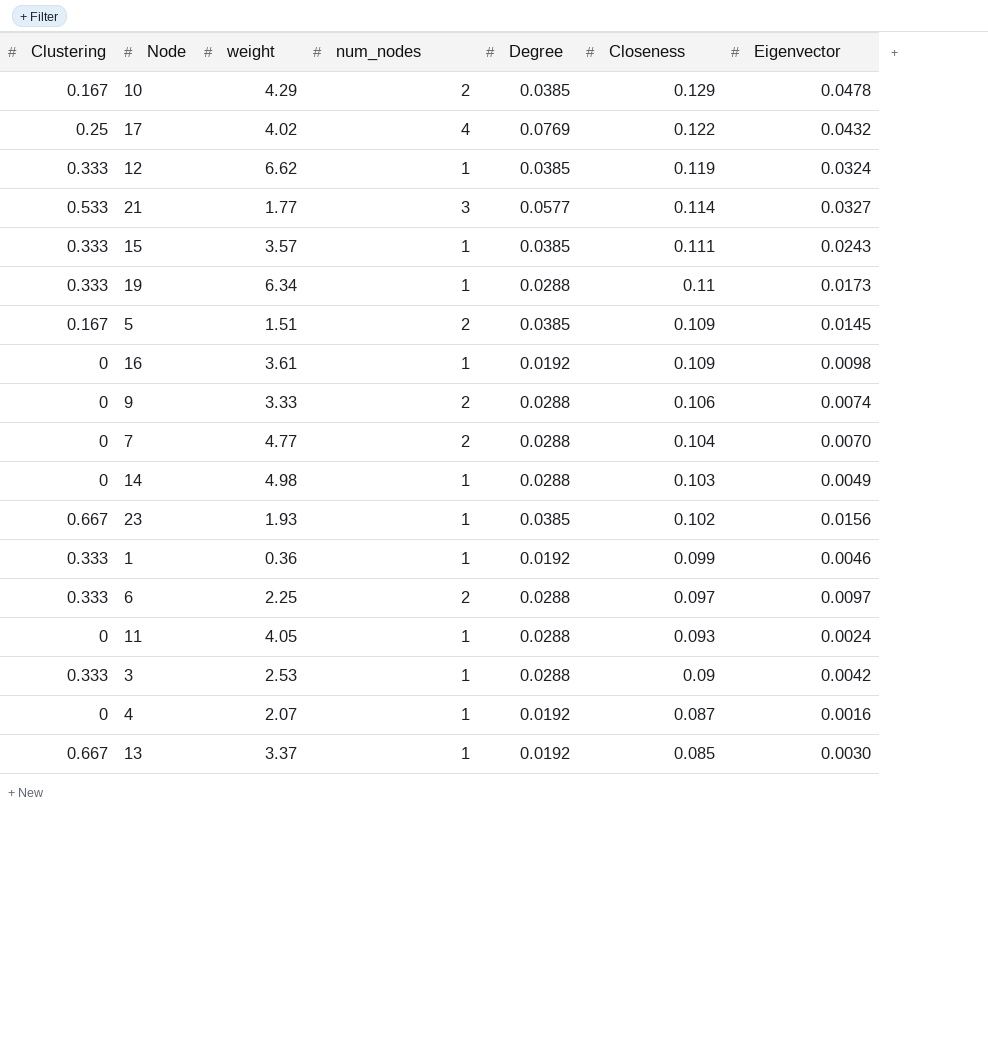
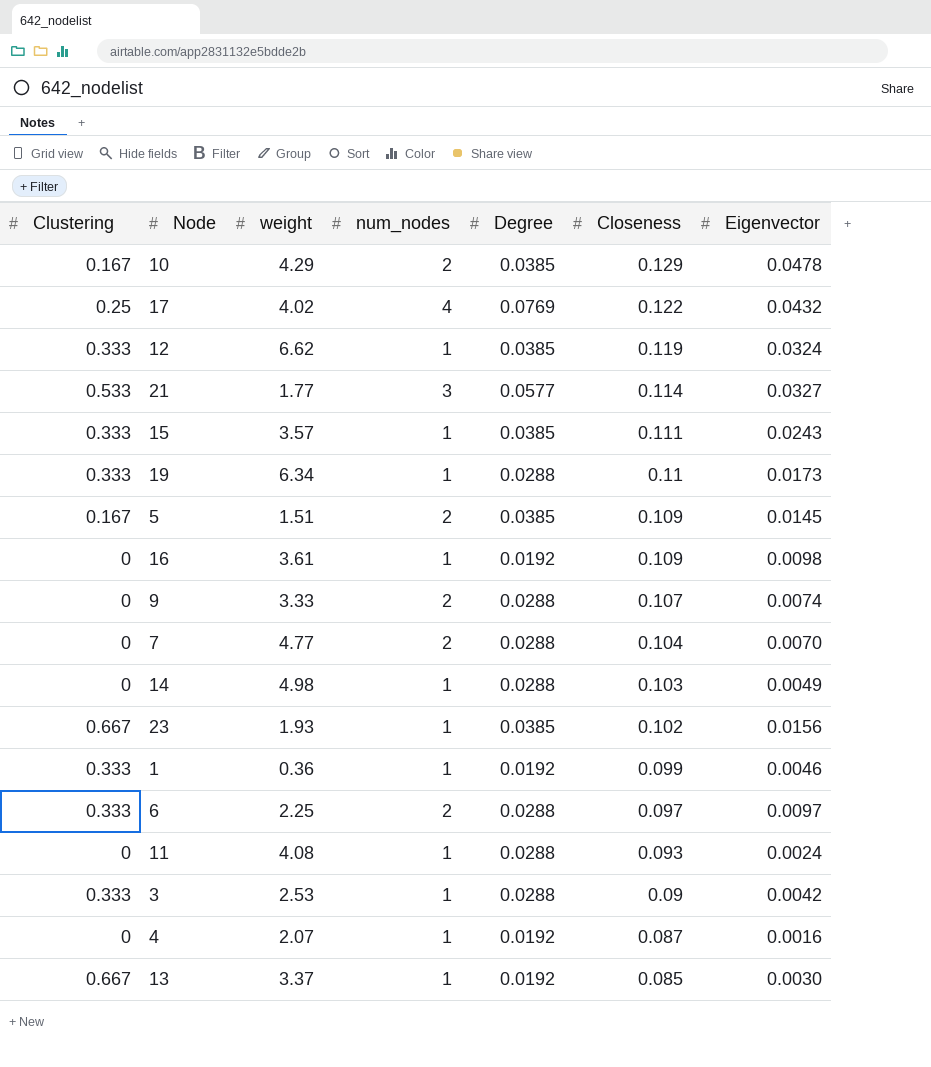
9 | Closeness: 0.106 -> 0.107
11 | weight: 4.05 -> 4.08

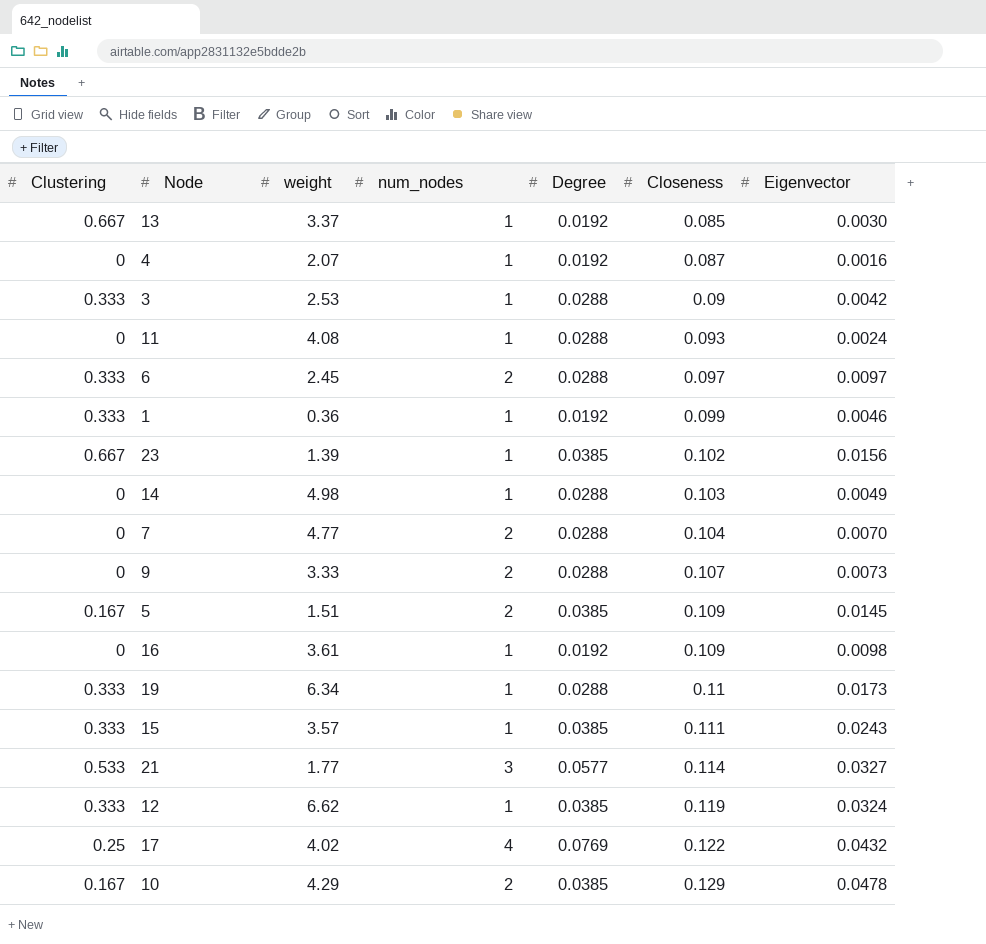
row order: Closeness descending -> Closeness ascending
6 | weight: 2.25 -> 2.45
23 | weight: 1.93 -> 1.39
9 | Eigenvector: 0.0074 -> 0.0073

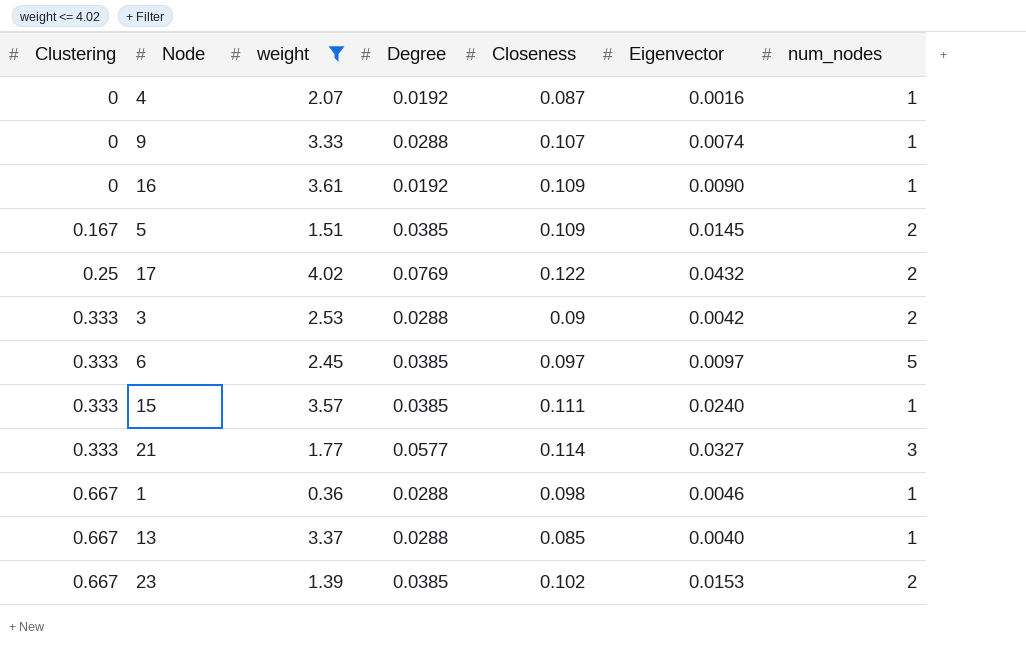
filter: none -> weight <= 4.02
row order: Closeness ascending -> Clustering ascending
column num_nodes | position: 4 -> 7
9 | Eigenvector: 0.0073 -> 0.0074
9 | num_nodes: 2 -> 1
16 | Eigenvector: 0.0098 -> 0.0090
17 | num_nodes: 4 -> 2
3 | num_nodes: 1 -> 2
6 | Degree: 0.0288 -> 0.0385
6 | num_nodes: 2 -> 5
15 | Eigenvector: 0.0243 -> 0.0240
21 | Clustering: 0.533 -> 0.333
1 | Clustering: 0.333 -> 0.667
1 | Degree: 0.0192 -> 0.0288
1 | Closeness: 0.099 -> 0.098
13 | Degree: 0.0192 -> 0.0288
13 | Eigenvector: 0.0030 -> 0.0040
23 | Eigenvector: 0.0156 -> 0.0153
23 | num_nodes: 1 -> 2

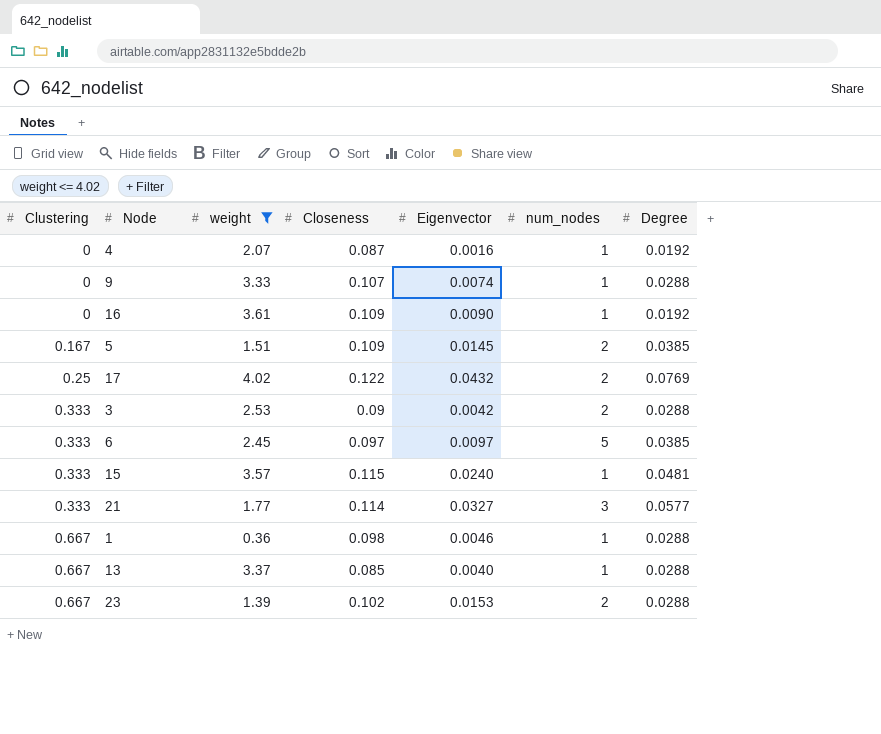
column Degree | position: 4 -> 7
15 | Closeness: 0.111 -> 0.115
15 | Degree: 0.0385 -> 0.0481
23 | Degree: 0.0385 -> 0.0288

